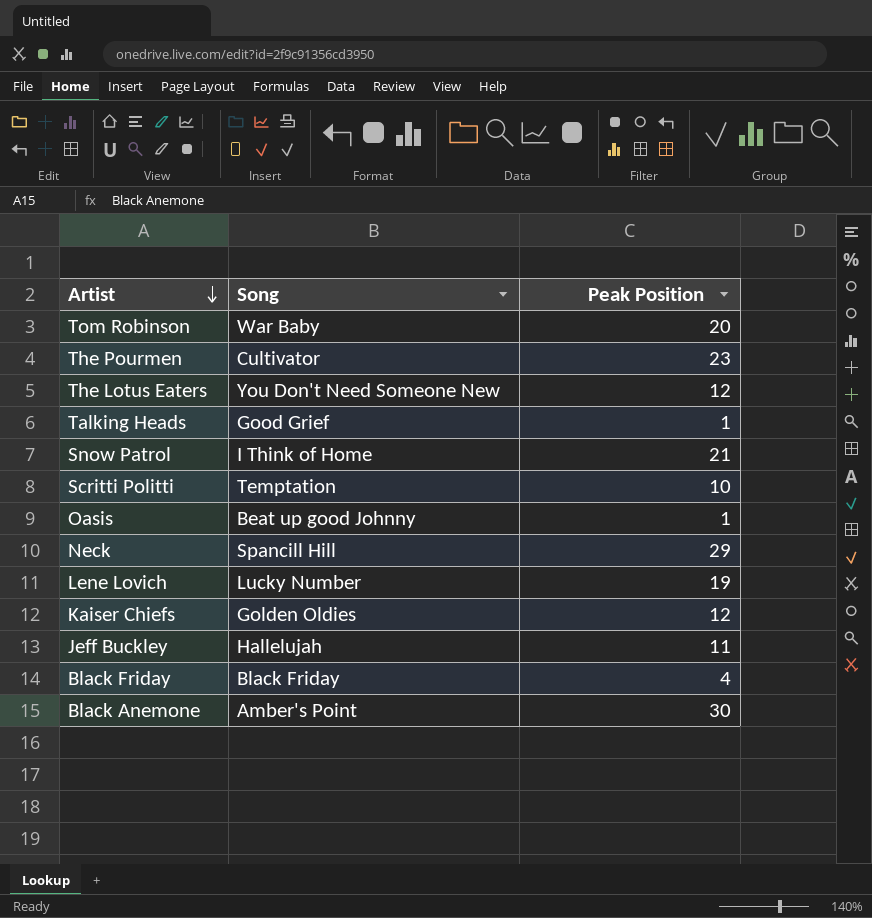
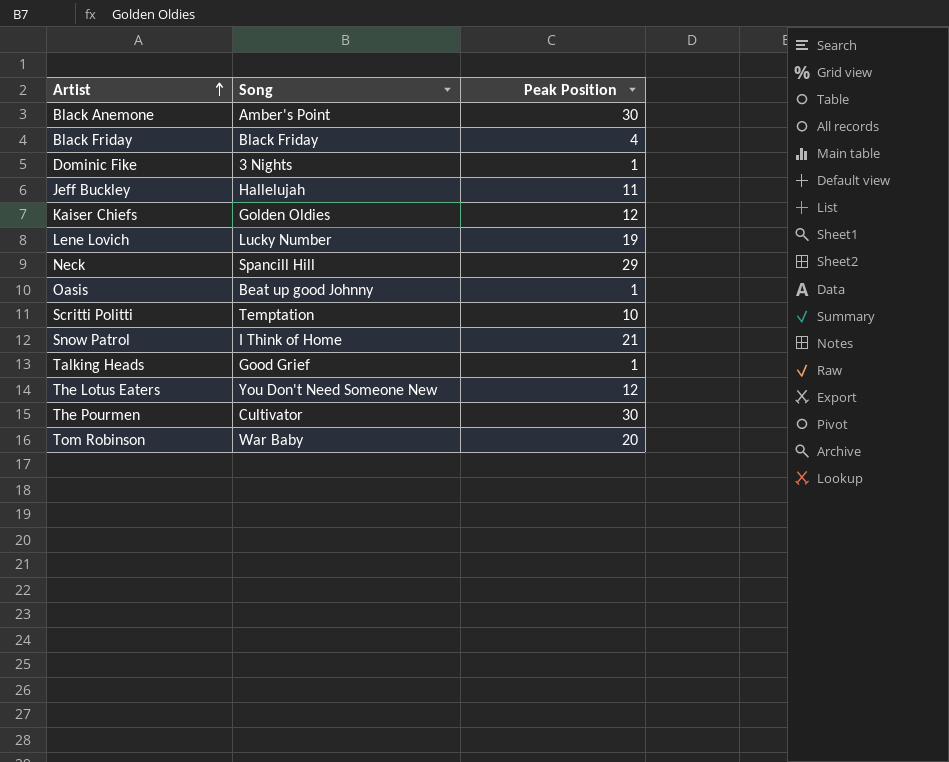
row order: Artist descending -> Artist ascending
row Dominic Fike: none -> 3 Nights | 1
The Pourmen | Peak Position: 23 -> 30

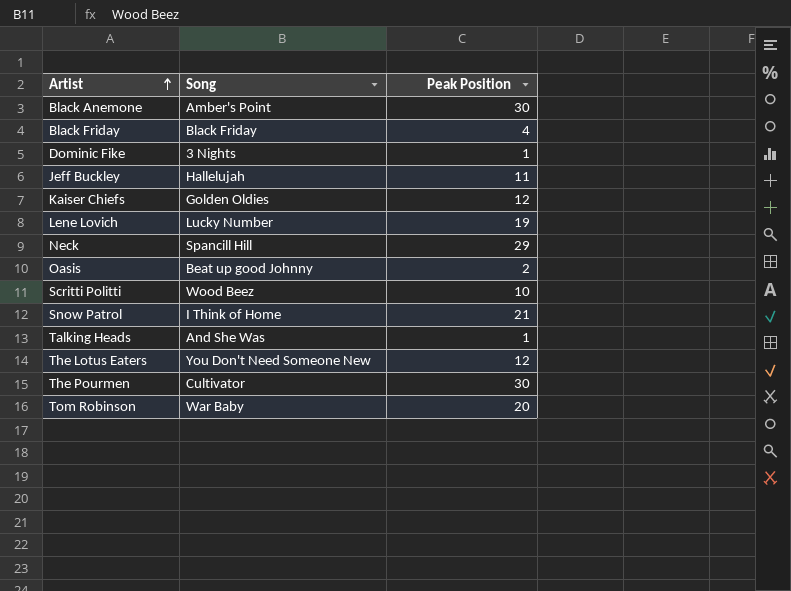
Oasis | Peak Position: 1 -> 2
Scritti Politti | Song: Temptation -> Wood Beez
Talking Heads | Song: Good Grief -> And She Was

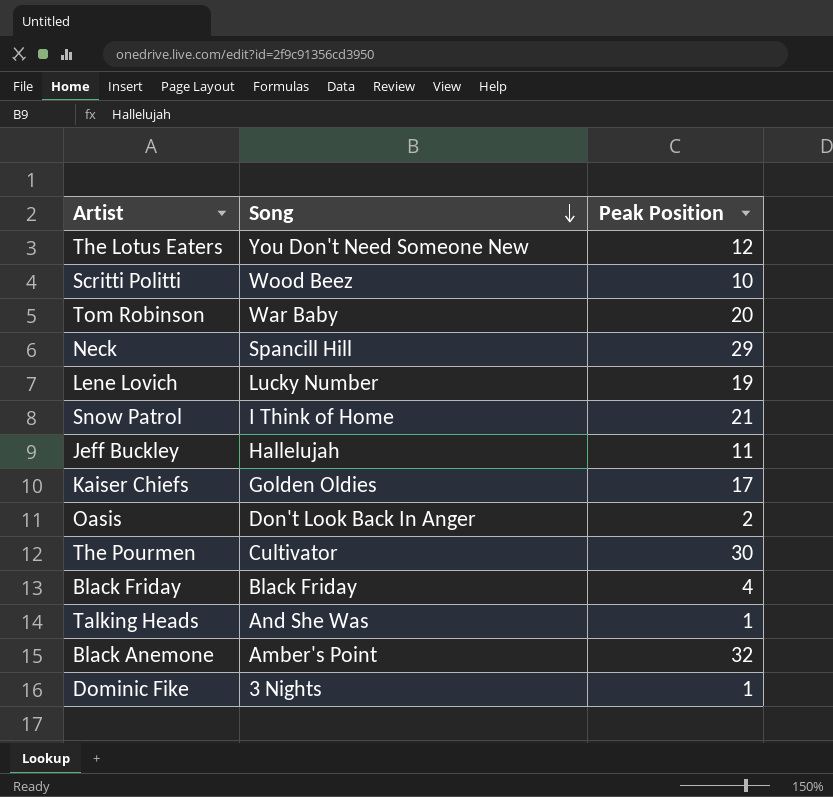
row order: Artist ascending -> Song descending
Kaiser Chiefs | Peak Position: 12 -> 17
Oasis | Song: Beat up good Johnny -> Don't Look Back In Anger
Black Anemone | Peak Position: 30 -> 32

